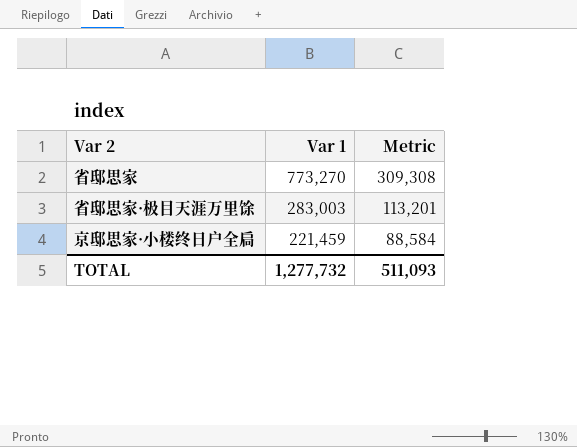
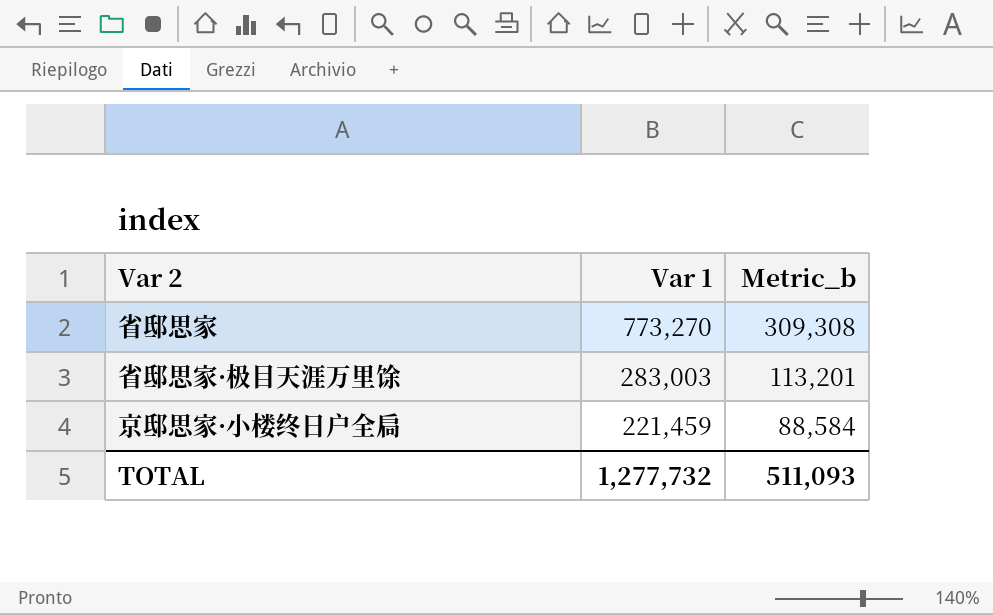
column name: Metric -> Metric_b

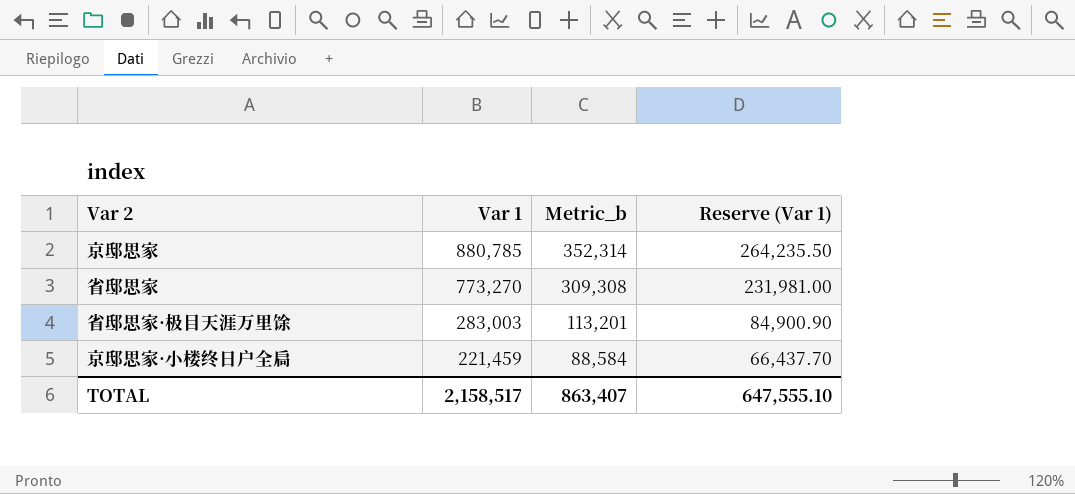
column Reserve (Var 1) | formula: none -> [Var 1] * 0.3
row 京邸思家: none -> 880,785 | 352,314 | 264,235.50
TOTAL | Var 1: 1,277,732 -> 2,158,517
TOTAL | Metric_b: 511,093 -> 863,407

